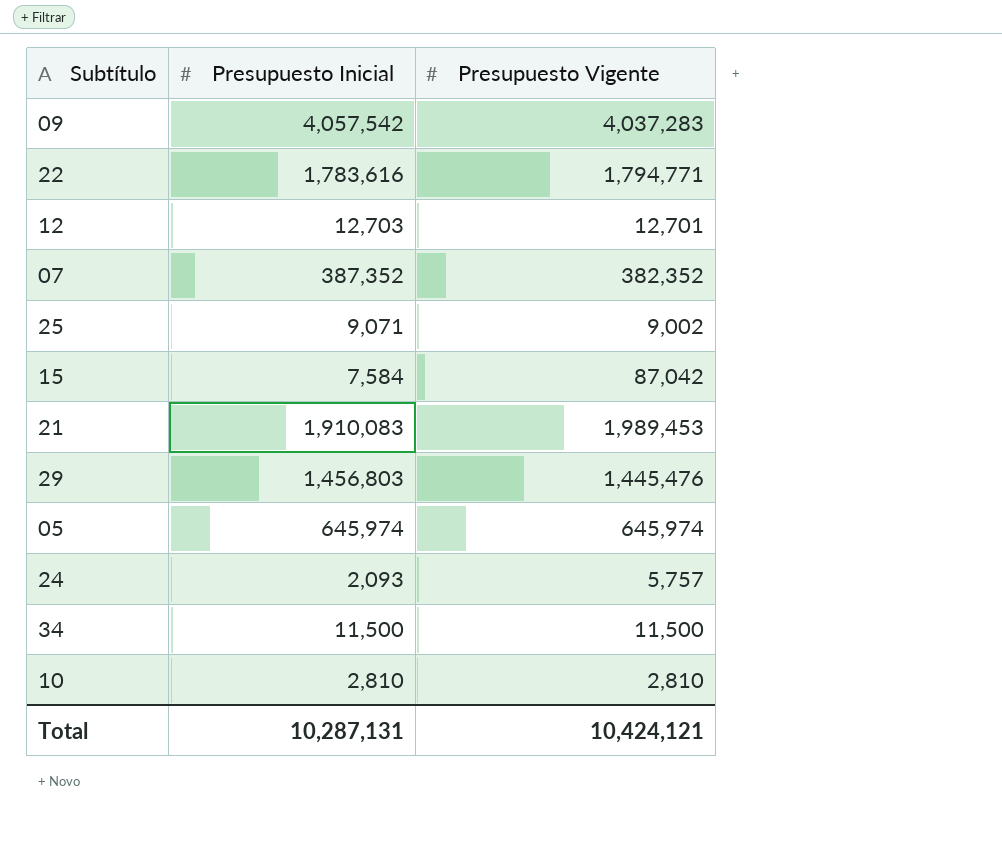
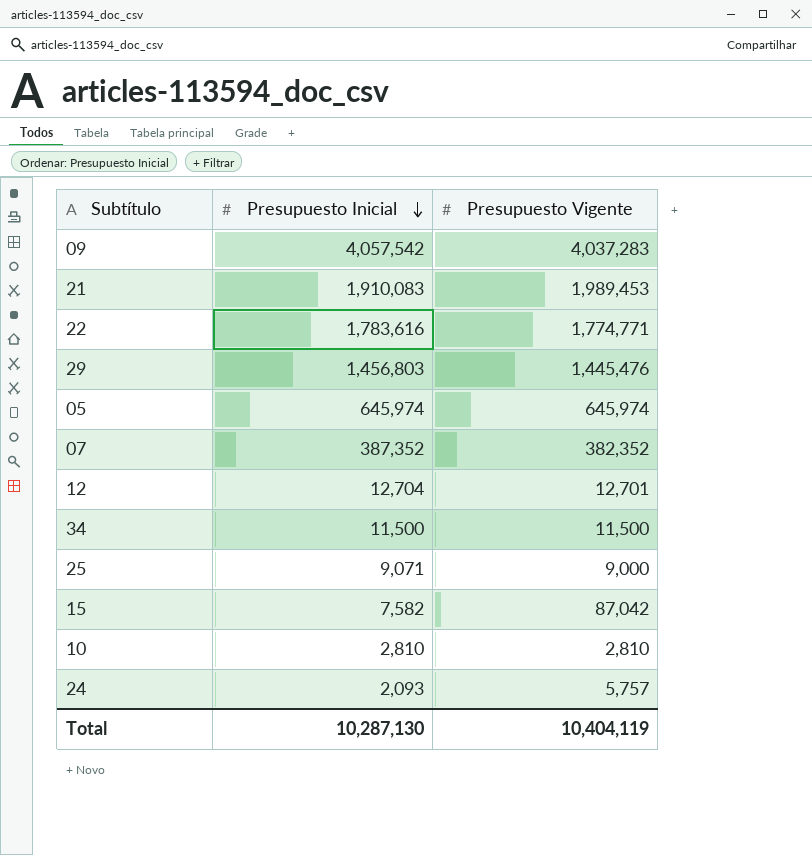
row order: none -> Presupuesto Inicial descending
22 | Presupuesto Vigente: 1,794,771 -> 1,774,771
12 | Presupuesto Inicial: 12,703 -> 12,704
25 | Presupuesto Vigente: 9,002 -> 9,000
15 | Presupuesto Inicial: 7,584 -> 7,582
Total | Presupuesto Inicial: 10,287,131 -> 10,287,130
Total | Presupuesto Vigente: 10,424,121 -> 10,404,119

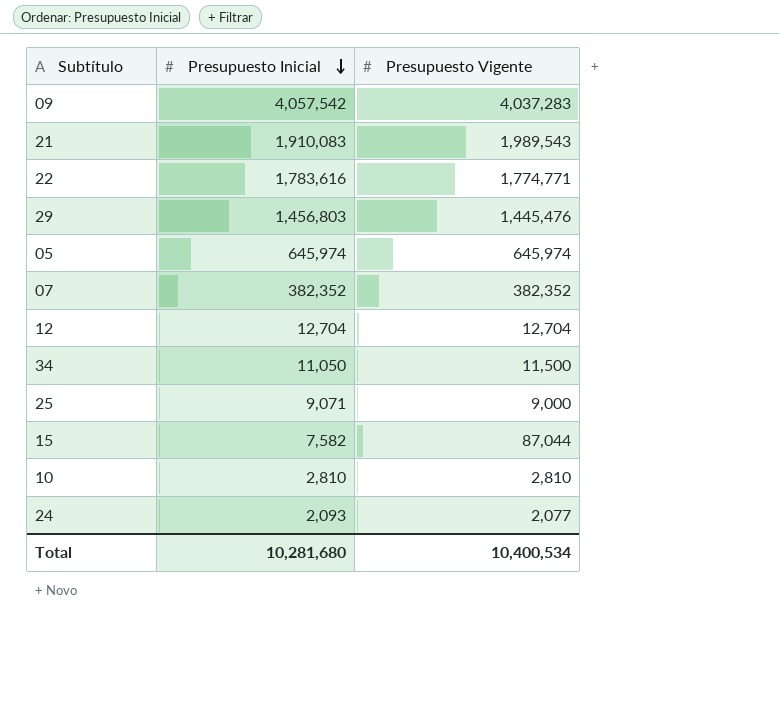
21 | Presupuesto Vigente: 1,989,453 -> 1,989,543
07 | Presupuesto Inicial: 387,352 -> 382,352
12 | Presupuesto Vigente: 12,701 -> 12,704
34 | Presupuesto Inicial: 11,500 -> 11,050
15 | Presupuesto Vigente: 87,042 -> 87,044
24 | Presupuesto Vigente: 5,757 -> 2,077
Total | Presupuesto Inicial: 10,287,130 -> 10,281,680
Total | Presupuesto Vigente: 10,404,119 -> 10,400,534

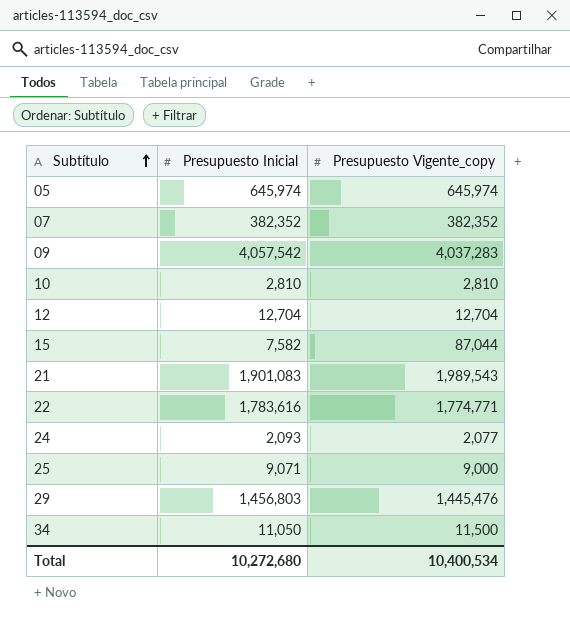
row order: Presupuesto Inicial descending -> Subtítulo ascending
column name: Presupuesto Vigente -> Presupuesto Vigente_copy
21 | Presupuesto Inicial: 1,910,083 -> 1,901,083
Total | Presupuesto Inicial: 10,281,680 -> 10,272,680

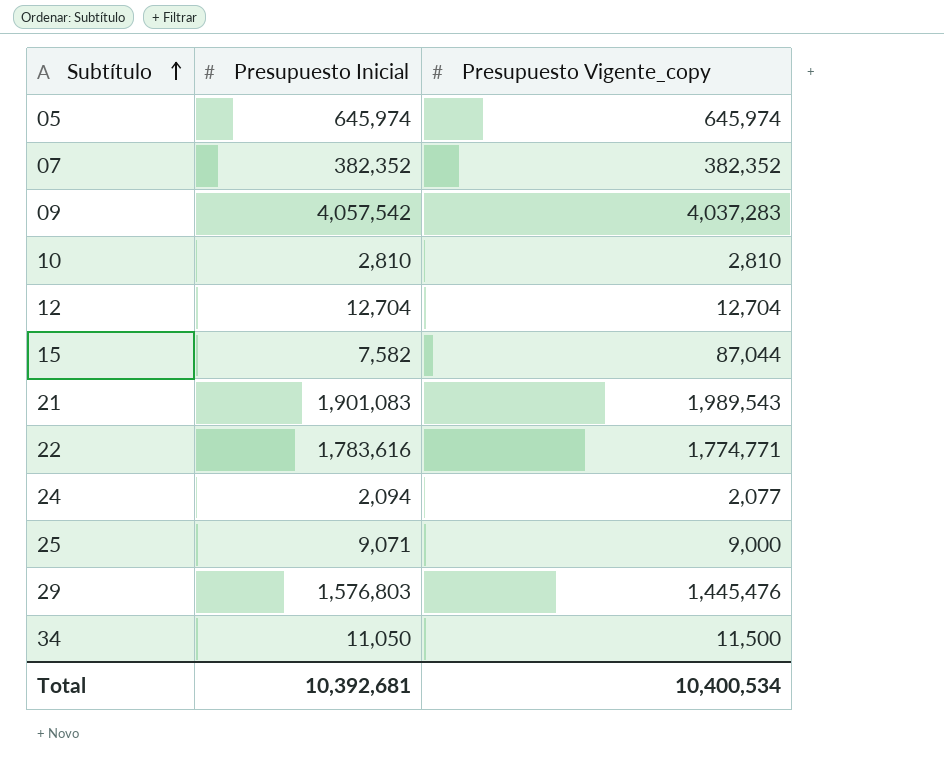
24 | Presupuesto Inicial: 2,093 -> 2,094
29 | Presupuesto Inicial: 1,456,803 -> 1,576,803
Total | Presupuesto Inicial: 10,272,680 -> 10,392,681

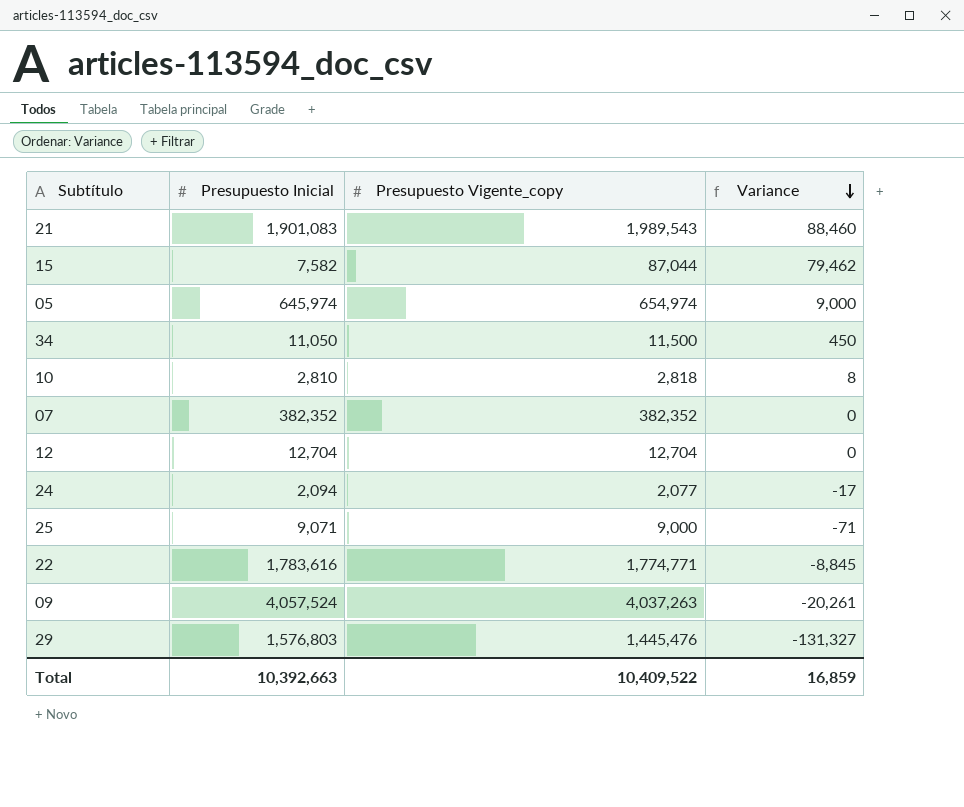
row order: Subtítulo ascending -> Variance descending
column Variance | formula: none -> [Presupuesto Vigente_copy] - [Presupuesto Inicial]
05 | Presupuesto Vigente_copy: 645,974 -> 654,974
10 | Presupuesto Vigente_copy: 2,810 -> 2,818
09 | Presupuesto Inicial: 4,057,542 -> 4,057,524
09 | Presupuesto Vigente_copy: 4,037,283 -> 4,037,263
Total | Presupuesto Inicial: 10,392,681 -> 10,392,663
Total | Presupuesto Vigente_copy: 10,400,534 -> 10,409,522

